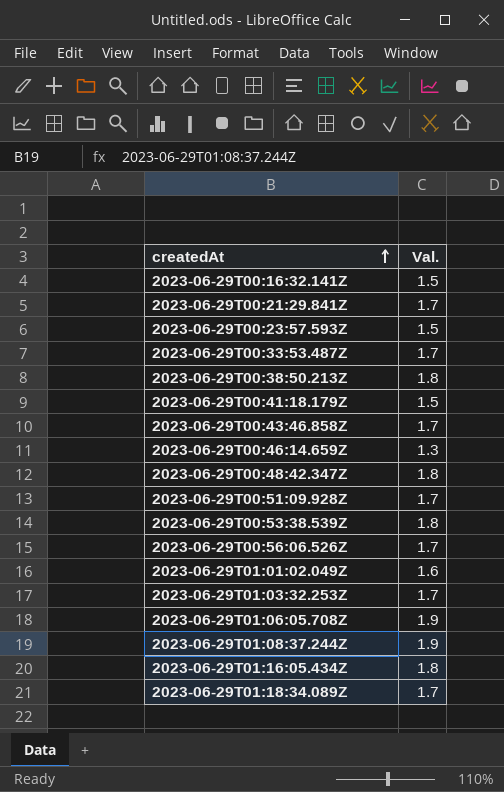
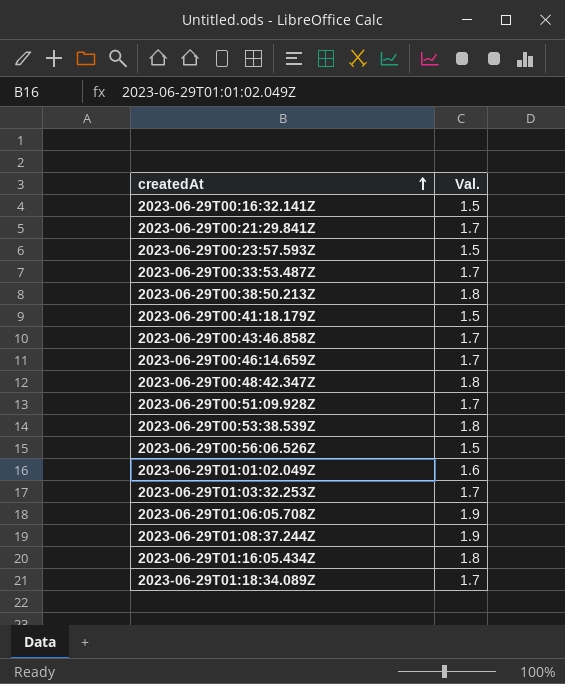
2023-06-29T00:46:14.659Z | Val.: 1.3 -> 1.7
2023-06-29T00:56:06.526Z | Val.: 1.7 -> 1.5

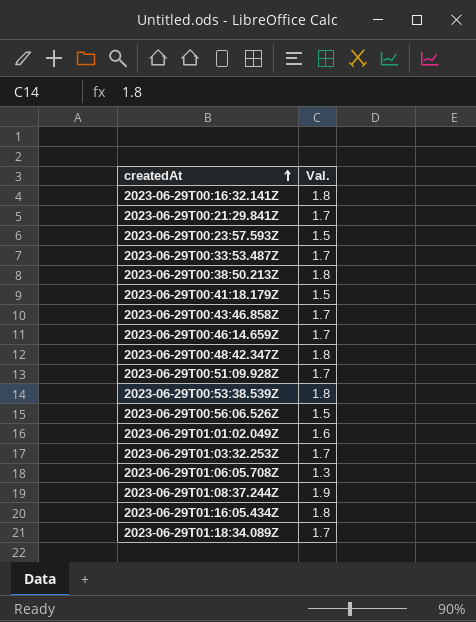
2023-06-29T00:16:32.141Z | Val.: 1.5 -> 1.8
2023-06-29T01:06:05.708Z | Val.: 1.9 -> 1.3

